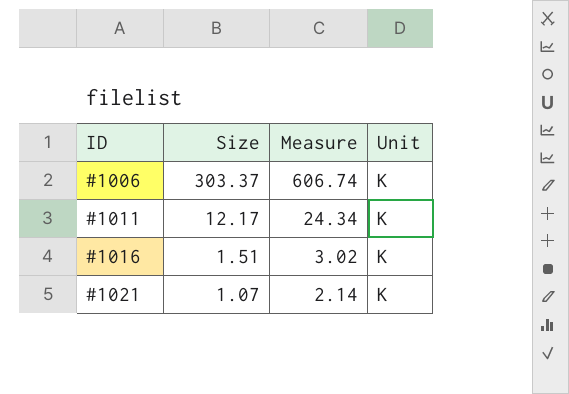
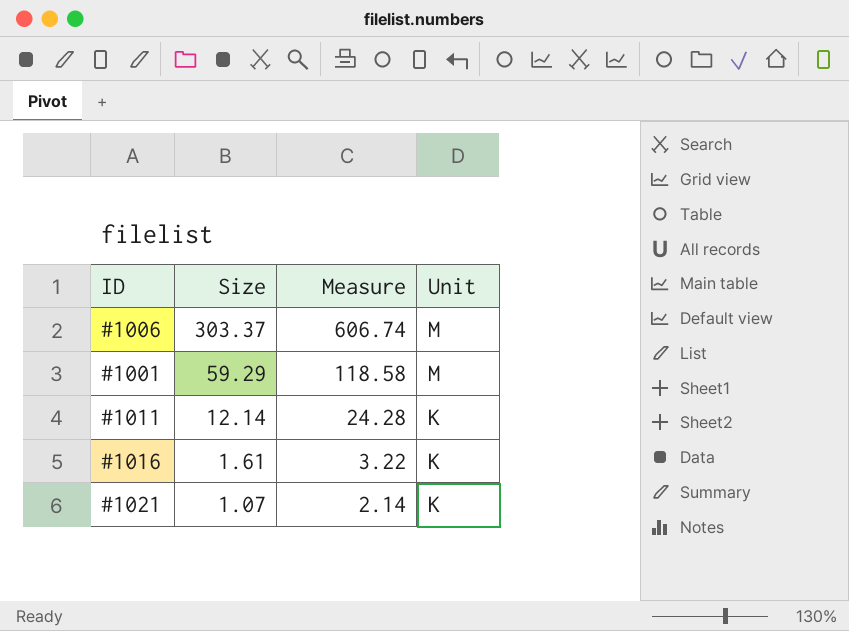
#1006 | Unit: K -> M
row #1001: none -> 59.29 | 118.58 | M
#1011 | Size: 12.17 -> 12.14
#1011 | Measure: 24.34 -> 24.28
#1016 | Size: 1.51 -> 1.61
#1016 | Measure: 3.02 -> 3.22

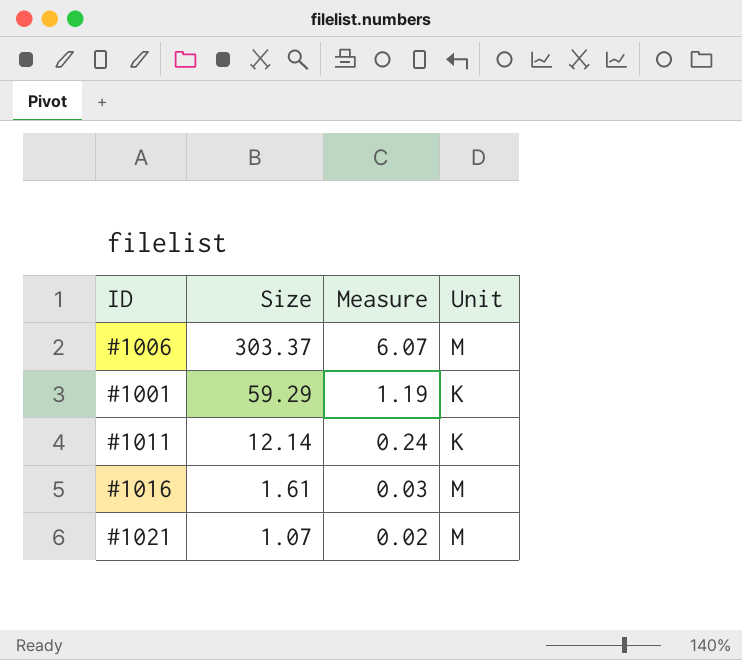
column Measure | formula: [Size] * 2 -> [Size] * 0.02
#1001 | Unit: M -> K
#1016 | Unit: K -> M
#1021 | Unit: K -> M

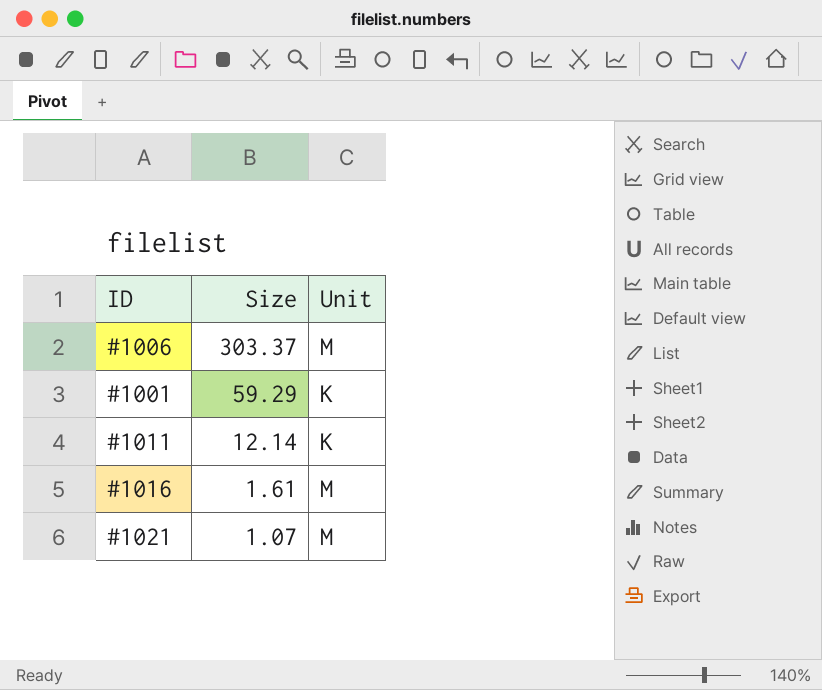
column Measure | formula: [Size] * 0.02 -> none

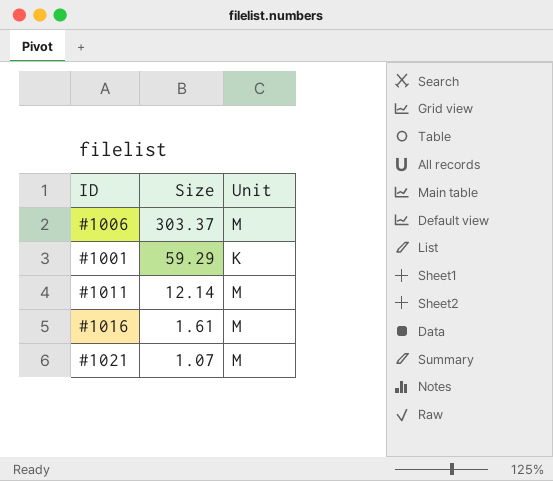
#1011 | Unit: K -> M

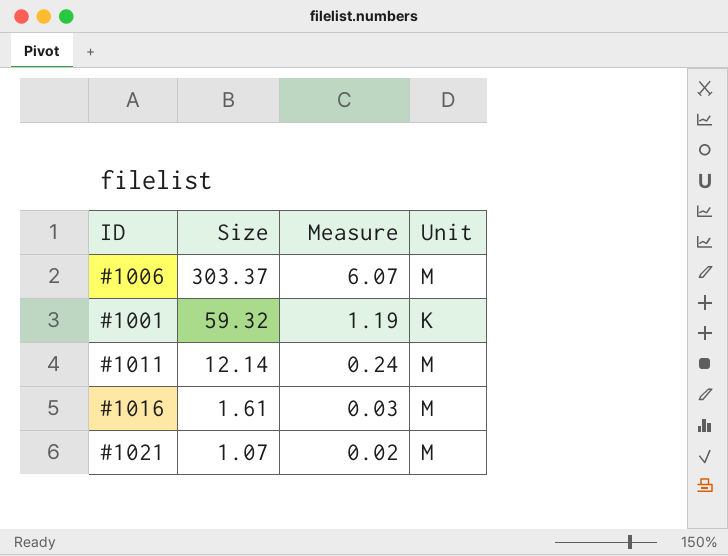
column Measure | formula: none -> [Size] * 0.02
#1001 | Size: 59.29 -> 59.32

